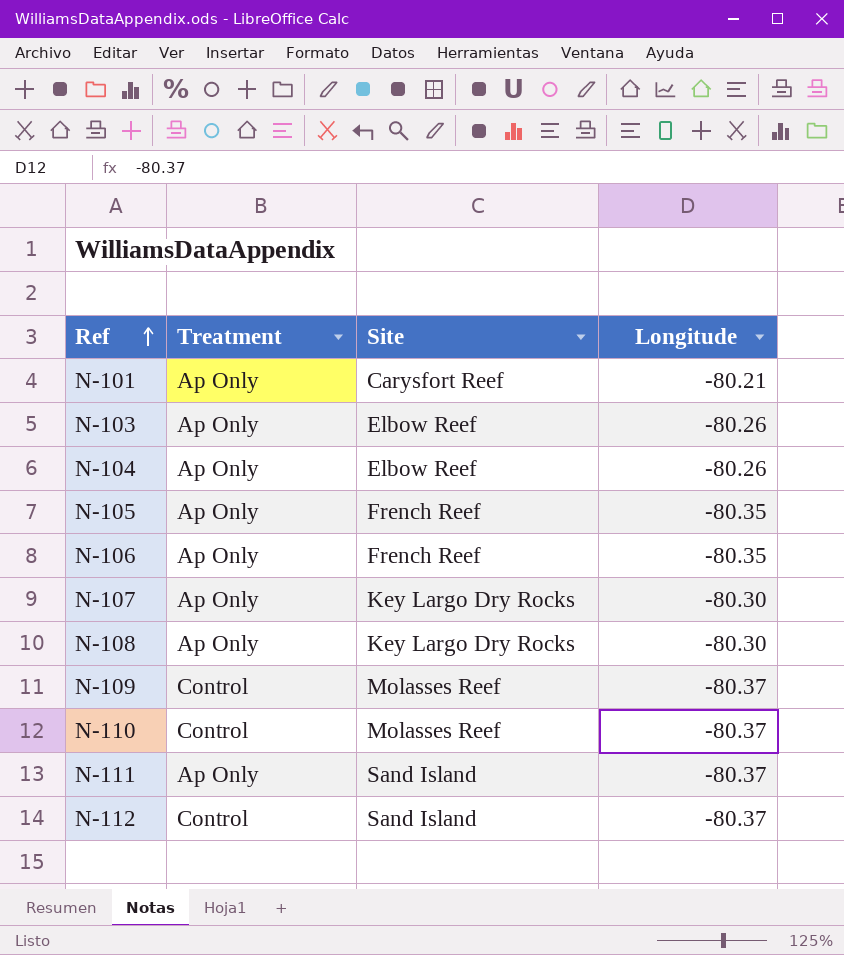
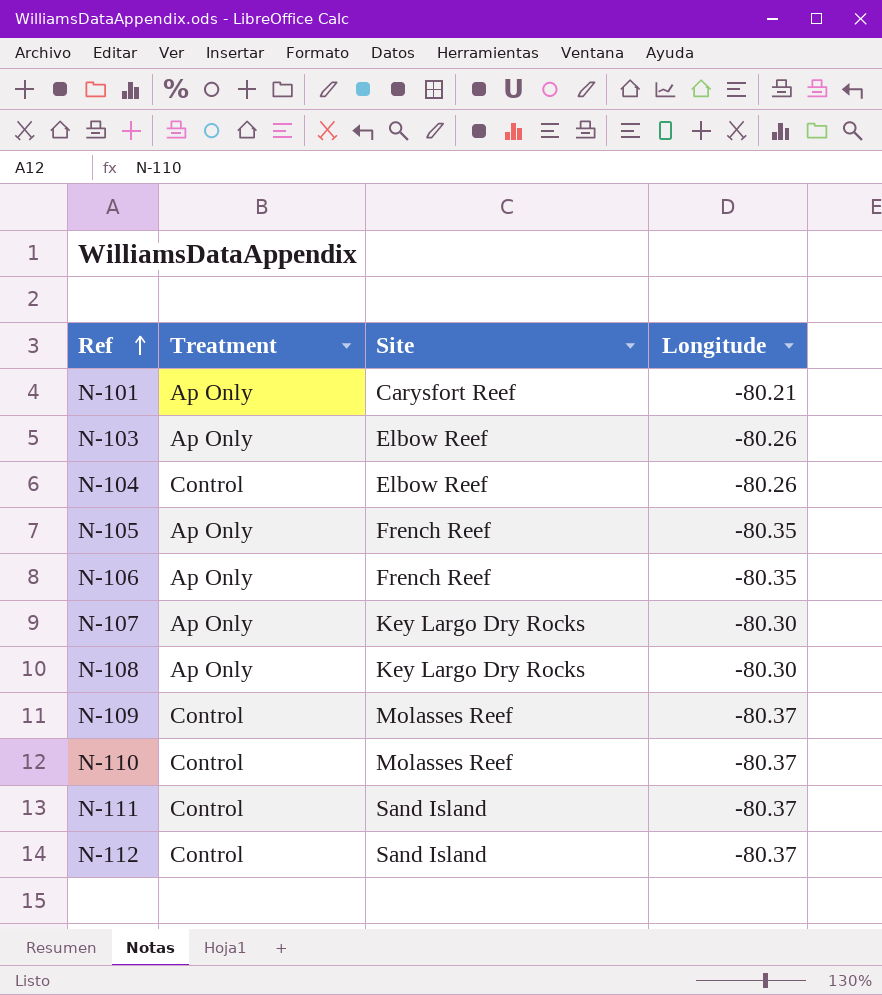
N-104 | Treatment: Ap Only -> Control
N-111 | Treatment: Ap Only -> Control

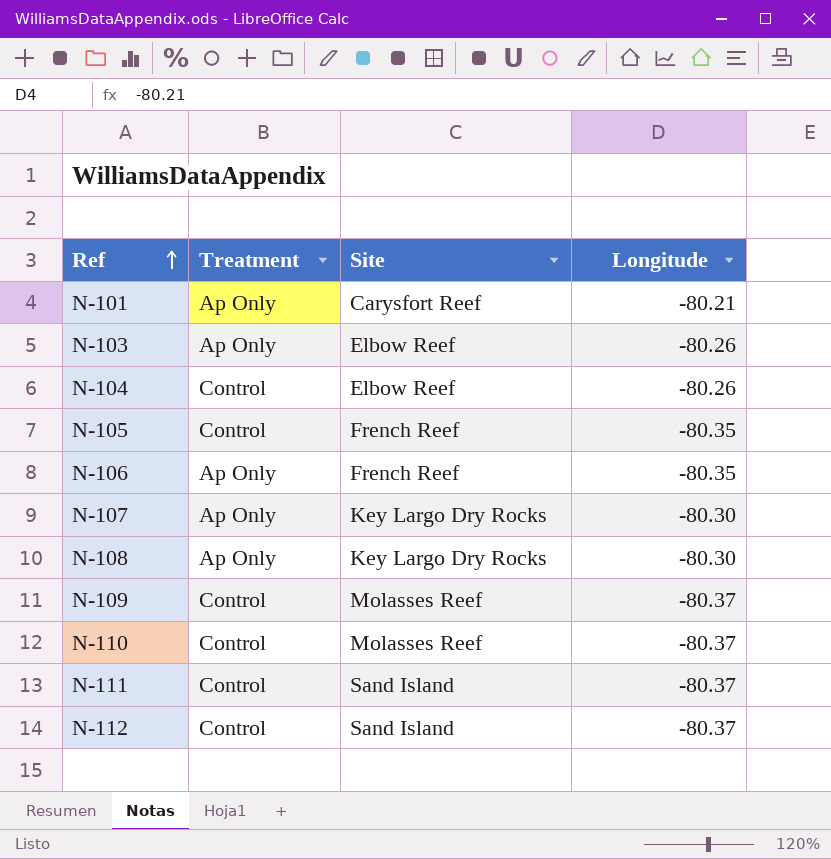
N-105 | Treatment: Ap Only -> Control

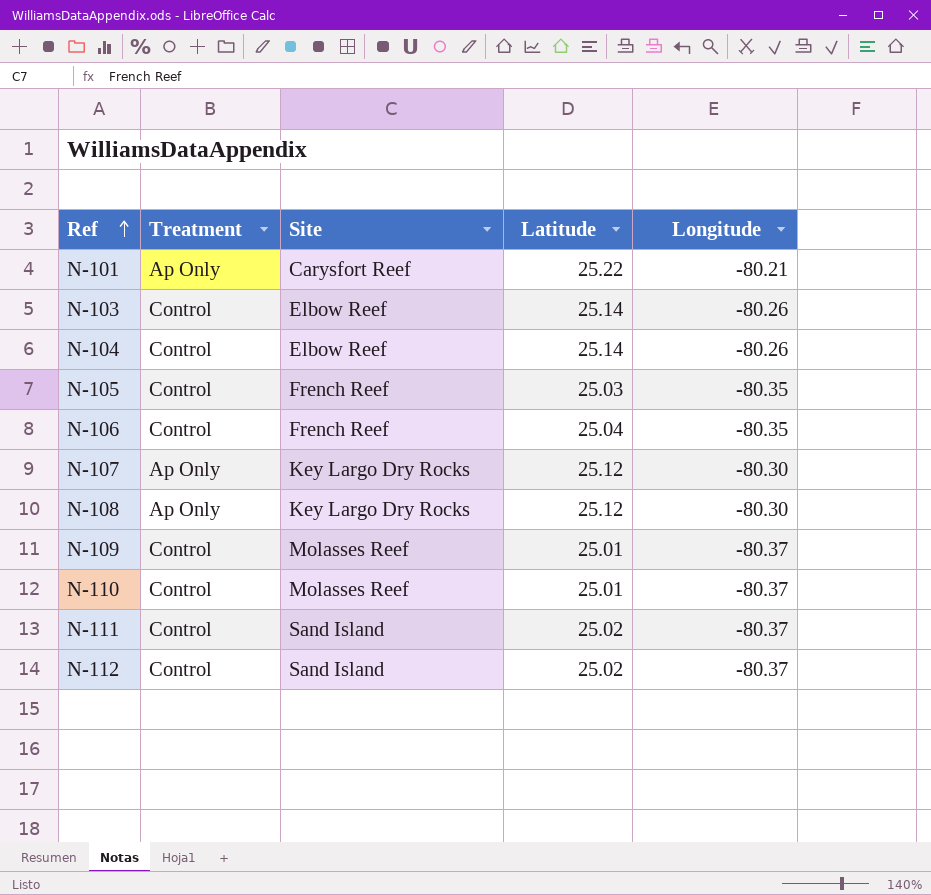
column Latitude | position: none -> 4
N-103 | Treatment: Ap Only -> Control
N-106 | Treatment: Ap Only -> Control

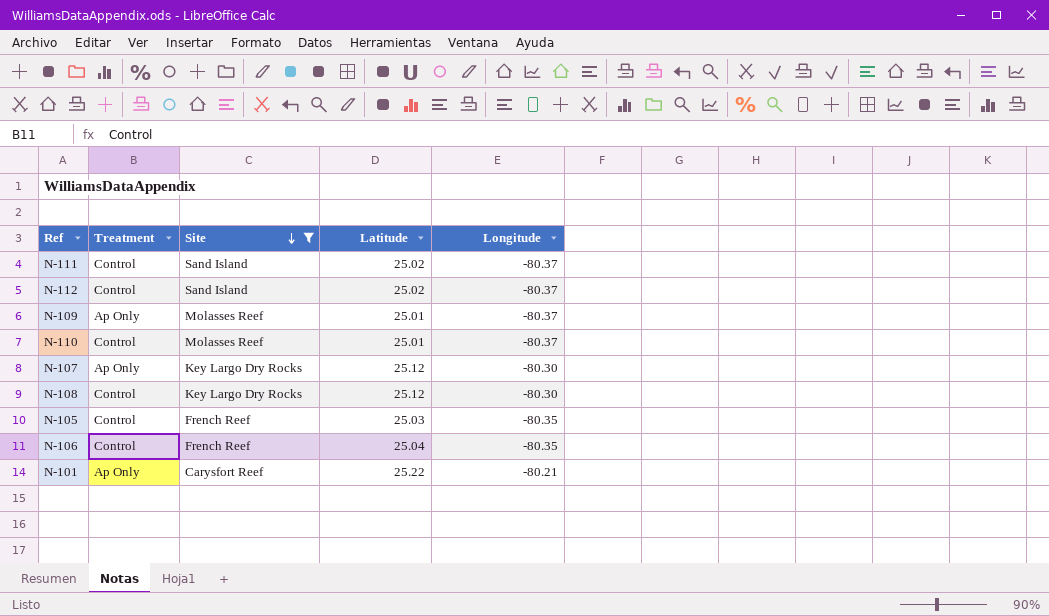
filter: none -> Site != Elbow Reef
row order: Ref ascending -> Site descending
N-109 | Treatment: Control -> Ap Only
N-108 | Treatment: Ap Only -> Control

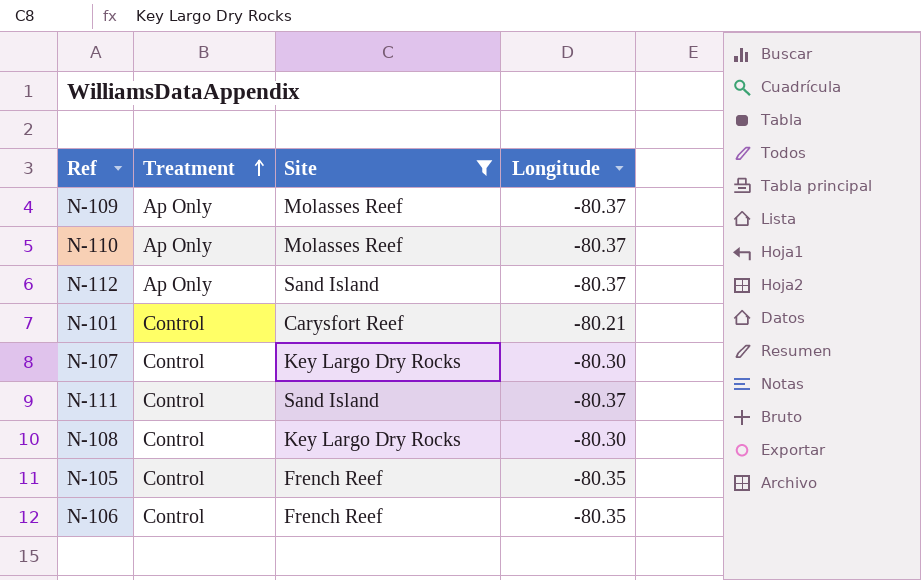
row order: Site descending -> Treatment ascending
column Latitude | position: 4 -> none
N-110 | Treatment: Control -> Ap Only
N-112 | Treatment: Control -> Ap Only
N-101 | Treatment: Ap Only -> Control
N-107 | Treatment: Ap Only -> Control

